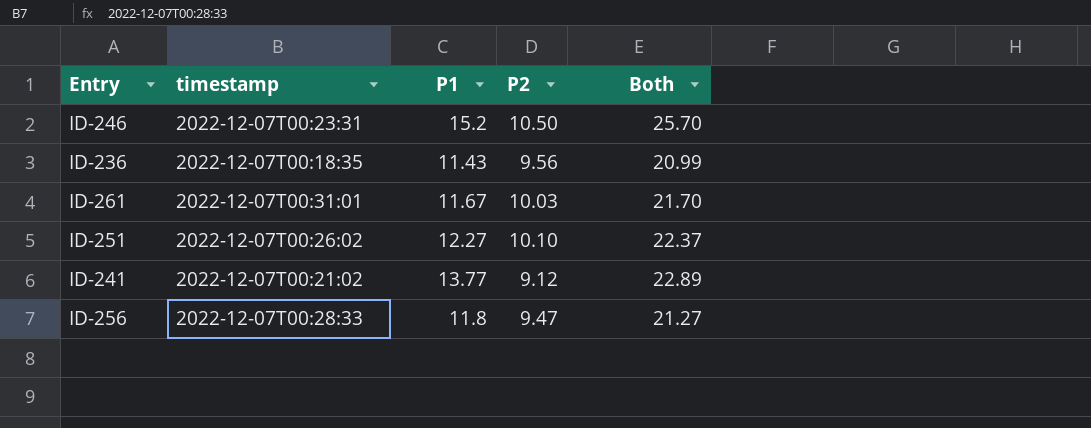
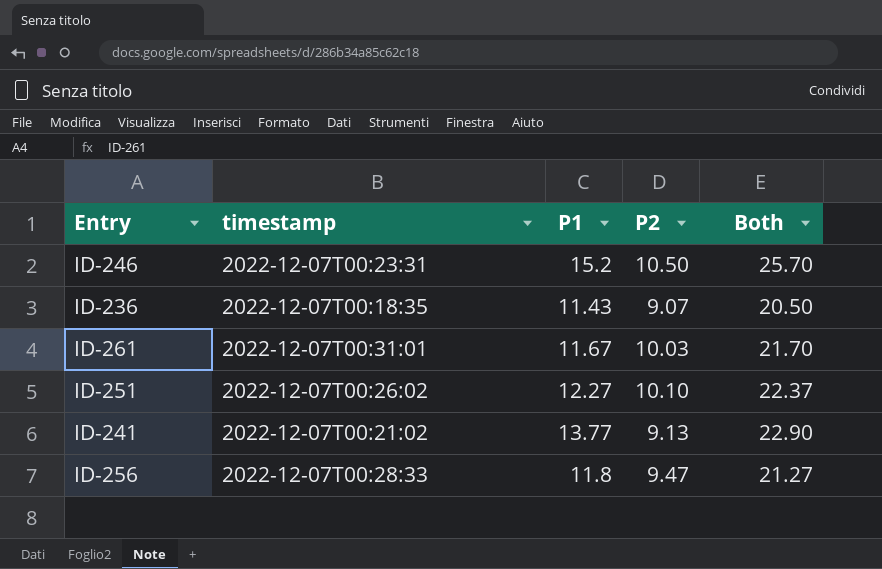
ID-236 | P2: 9.56 -> 9.07
ID-236 | Both: 20.99 -> 20.50
ID-241 | P2: 9.12 -> 9.13
ID-241 | Both: 22.89 -> 22.90

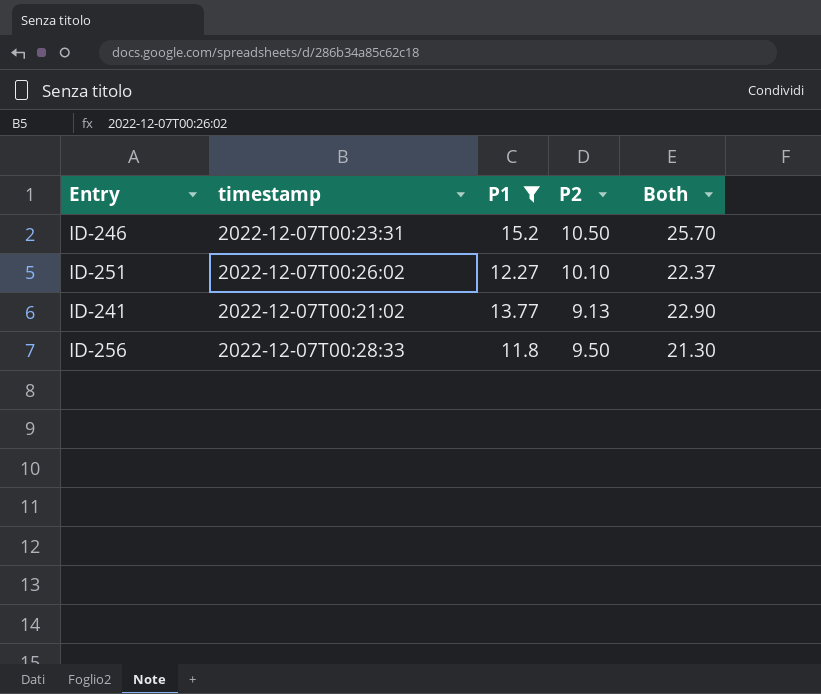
filter: none -> P1 >= 11.8
ID-256 | P2: 9.47 -> 9.50
ID-256 | Both: 21.27 -> 21.30

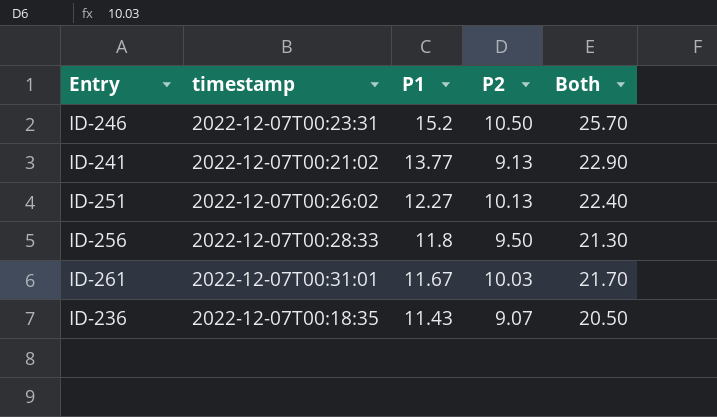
filter: P1 >= 11.8 -> none
row order: none -> P1 descending
ID-251 | P2: 10.10 -> 10.13
ID-251 | Both: 22.37 -> 22.40

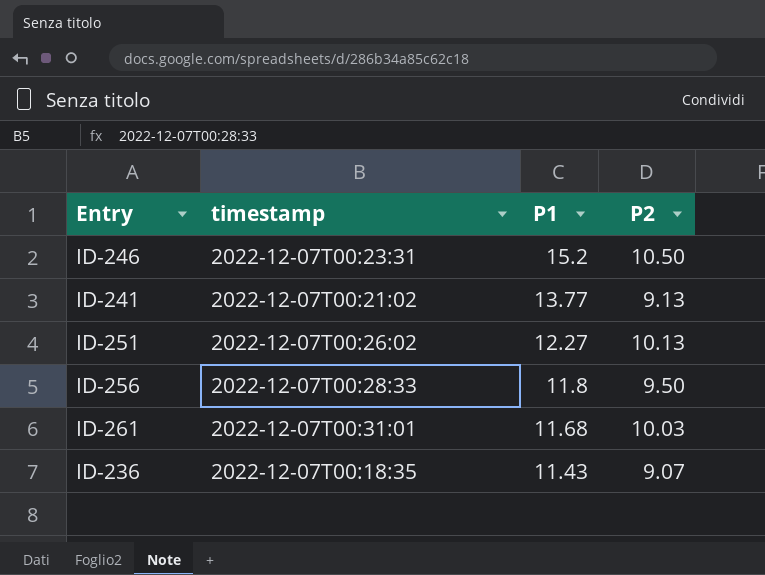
column Both | formula: [P1] + [P2] -> none
ID-261 | P1: 11.67 -> 11.68

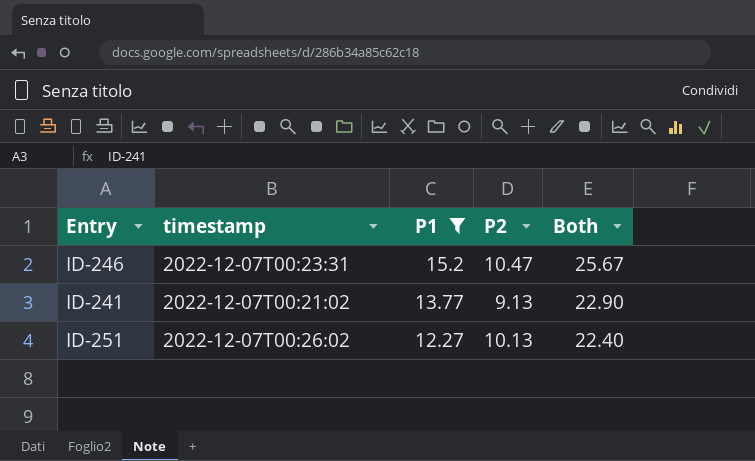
filter: none -> P1 >= 12.27
column Both | formula: none -> [P1] + [P2]
ID-246 | P2: 10.50 -> 10.47

